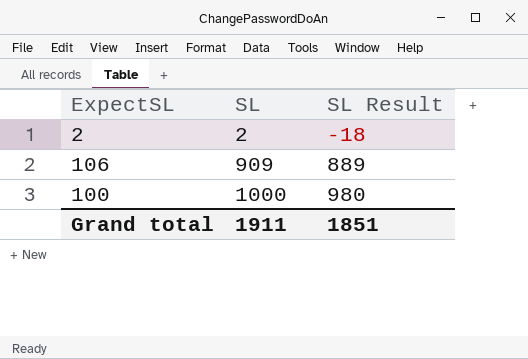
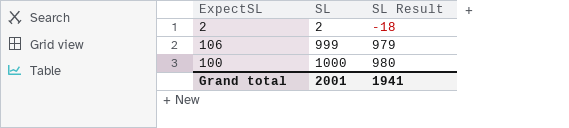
106 | SL: 909 -> 999
106 | SL Result: 889 -> 979
Grand total | SL: 1911 -> 2001
Grand total | SL Result: 1851 -> 1941

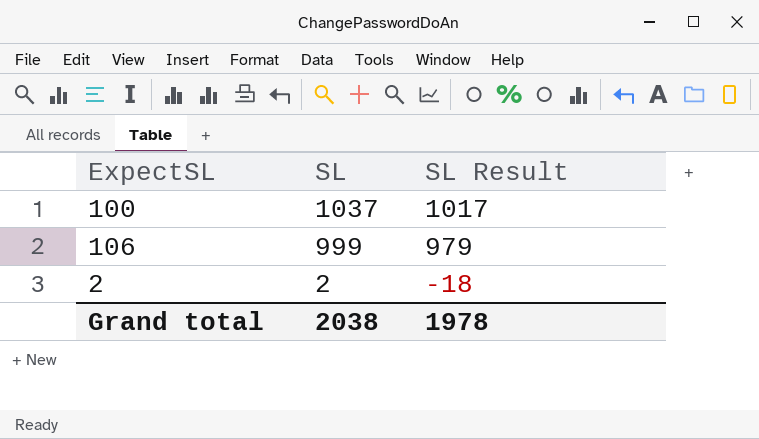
row order: SL ascending -> SL descending
100 | SL: 1000 -> 1037
100 | SL Result: 980 -> 1017
Grand total | SL: 2001 -> 2038
Grand total | SL Result: 1941 -> 1978

